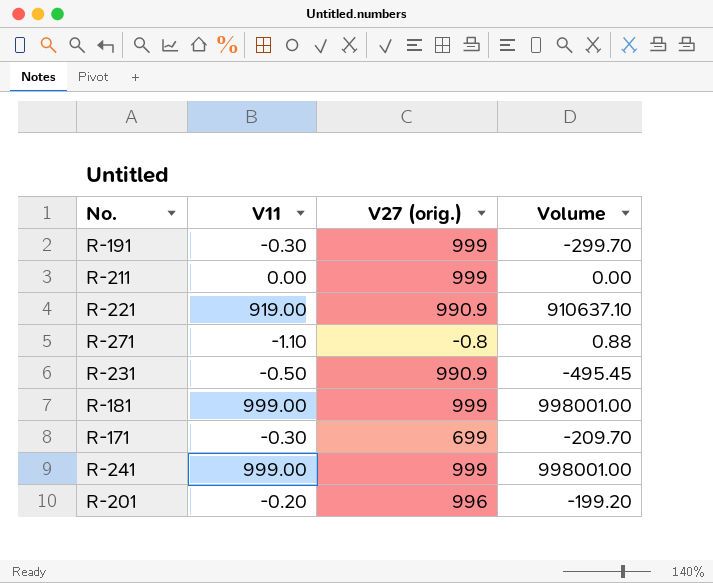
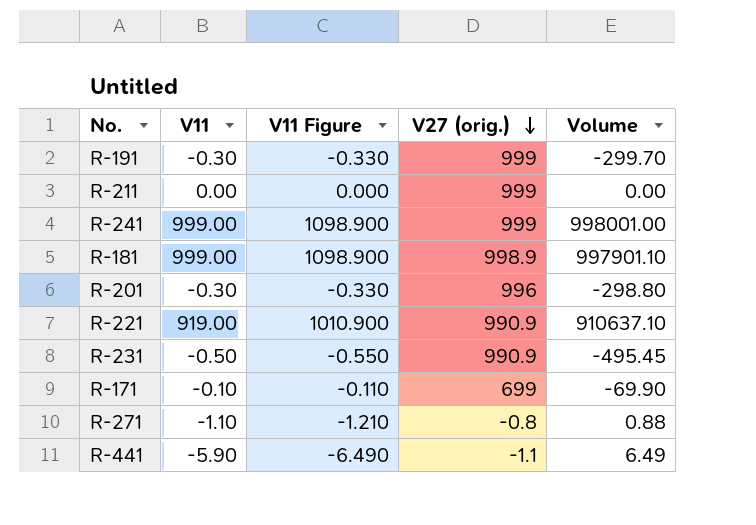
row order: none -> V27 (orig.) descending
column V11 Figure | formula: none -> [V11] * 1.1
R-181 | V27 (orig.): 999 -> 998.9
R-181 | Volume: 998001.00 -> 997901.10
R-201 | V11: -0.20 -> -0.30
R-201 | Volume: -199.20 -> -298.80
R-171 | V11: -0.30 -> -0.10
R-171 | Volume: -209.70 -> -69.90
row R-441: none -> -5.90 | -6.490 | -1.1 | 6.49

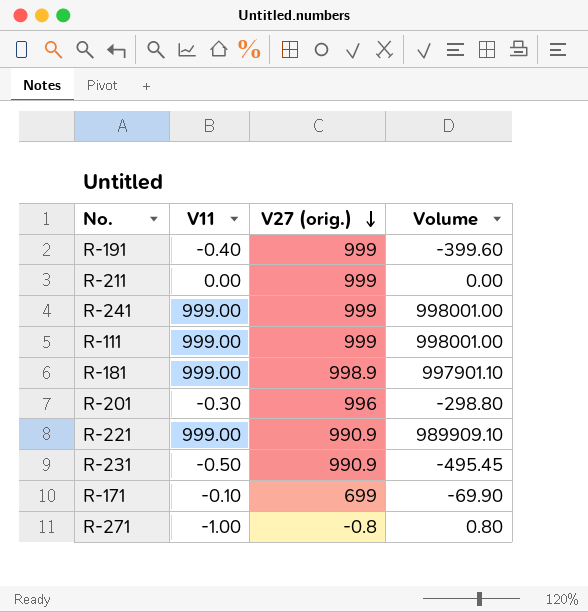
column V11 Figure | formula: [V11] * 1.1 -> none
row R-441: -5.90 | -6.490 | -1.1 | 6.49 -> none
R-191 | V11: -0.30 -> -0.40
R-191 | Volume: -299.70 -> -399.60
row R-111: none -> 999.00 | 999 | 998001.00
R-221 | V11: 919.00 -> 999.00
R-221 | Volume: 910637.10 -> 989909.10
R-271 | V11: -1.10 -> -1.00
R-271 | Volume: 0.88 -> 0.80

